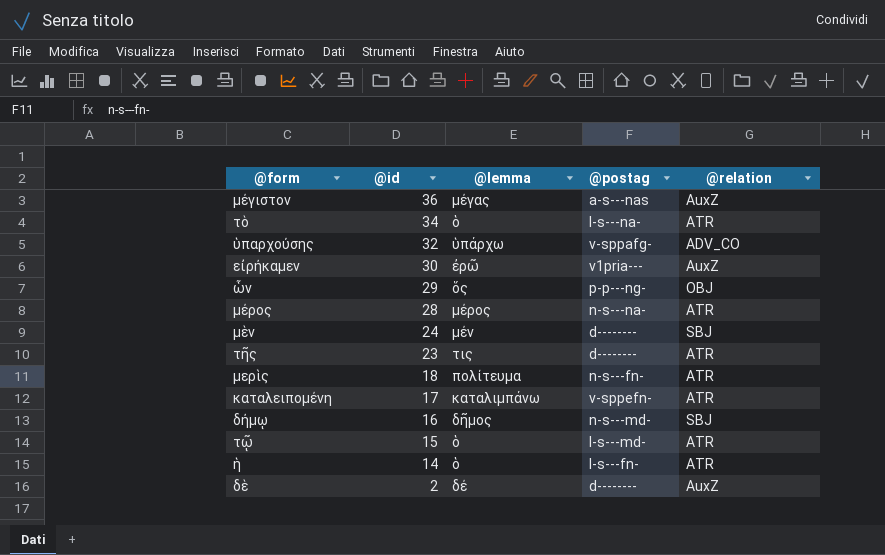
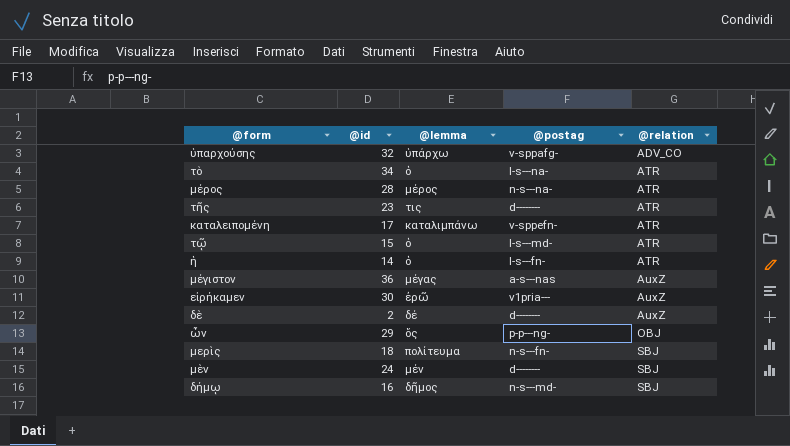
row order: @id descending -> @relation ascending
μερὶς | @relation: ATR -> SBJ

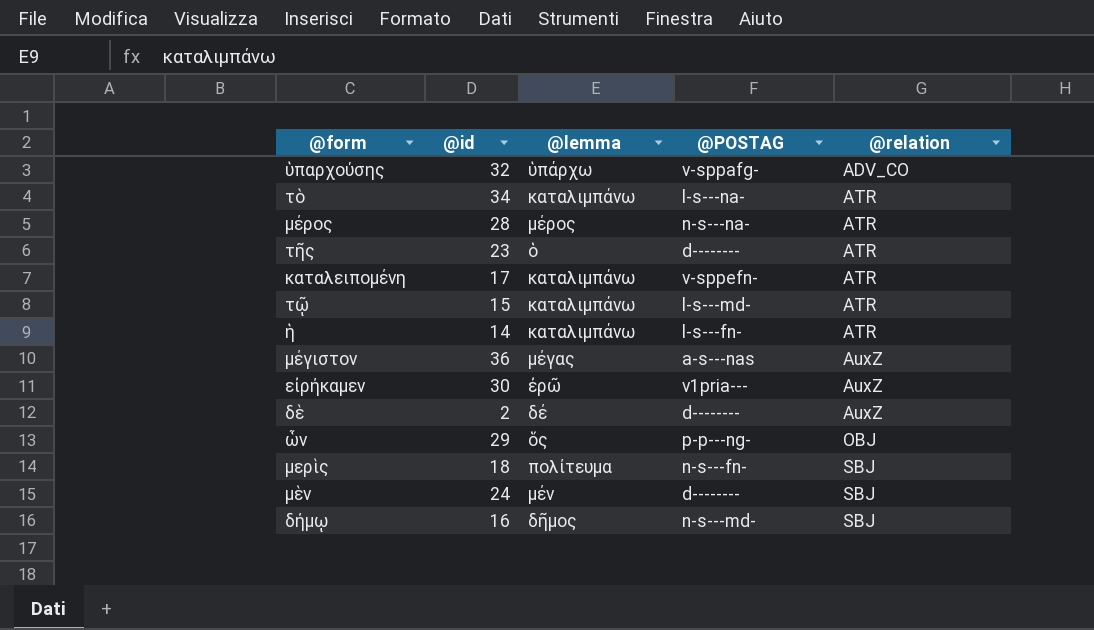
column name: @postag -> @POSTAG
τὸ | @lemma: ὁ -> καταλιμπάνω
τῆς | @lemma: τις -> ὁ
τῷ | @lemma: ὁ -> καταλιμπάνω
ἡ | @lemma: ὁ -> καταλιμπάνω

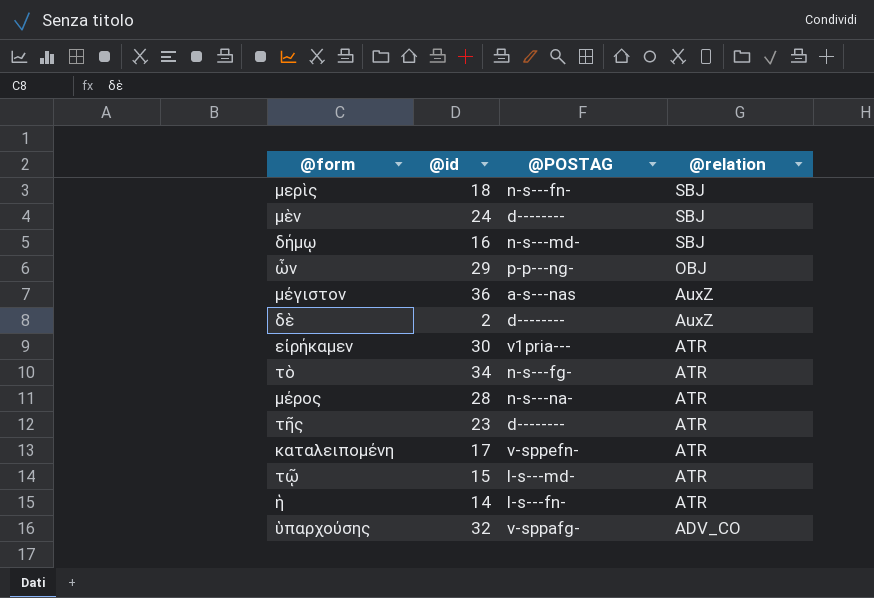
row order: @relation ascending -> @relation descending
column @lemma | position: 3 -> none
εἰρήκαμεν | @relation: AuxZ -> ATR
τὸ | @POSTAG: l-s---na- -> n-s---fg-

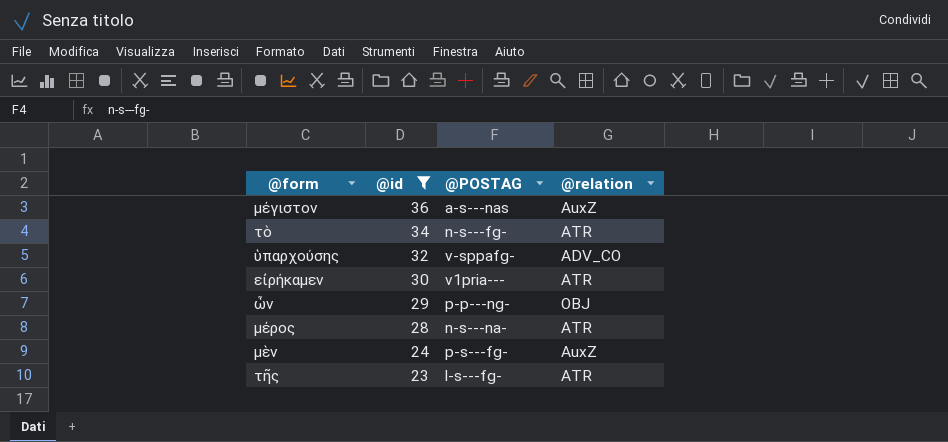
filter: none -> @id >= 23
row order: @relation descending -> @id descending
μὲν | @POSTAG: d-------- -> p-s---fg-
μὲν | @relation: SBJ -> AuxZ
τῆς | @POSTAG: d-------- -> l-s---fg-

